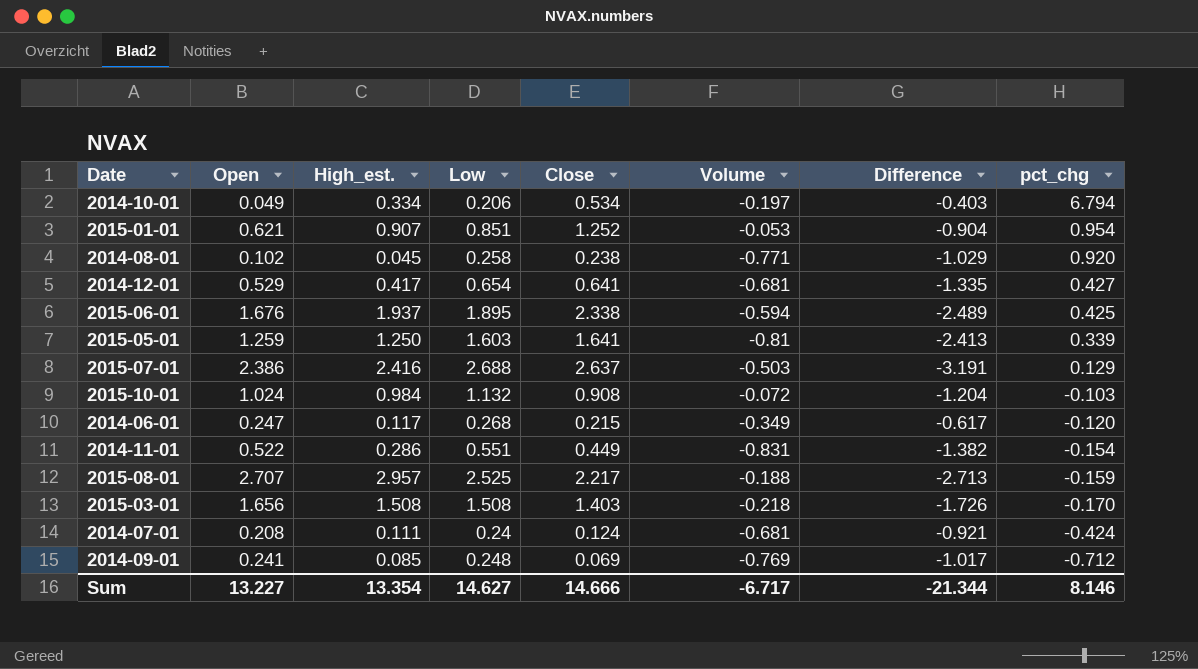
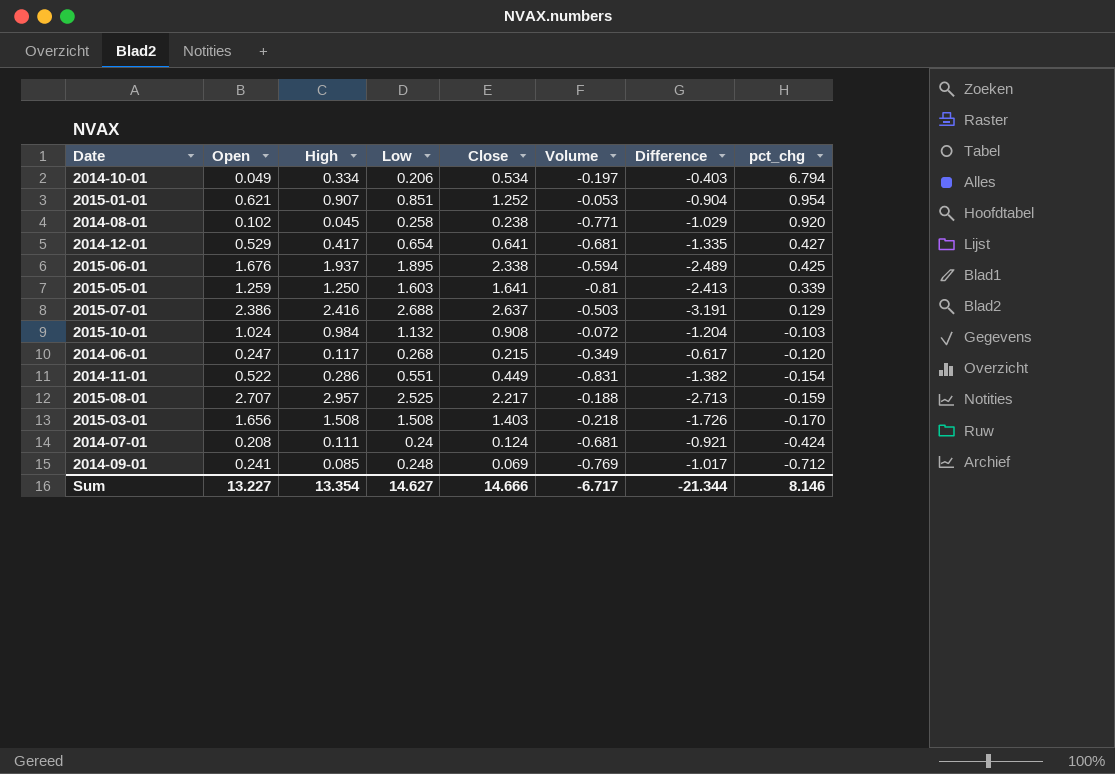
column name: High_est. -> High

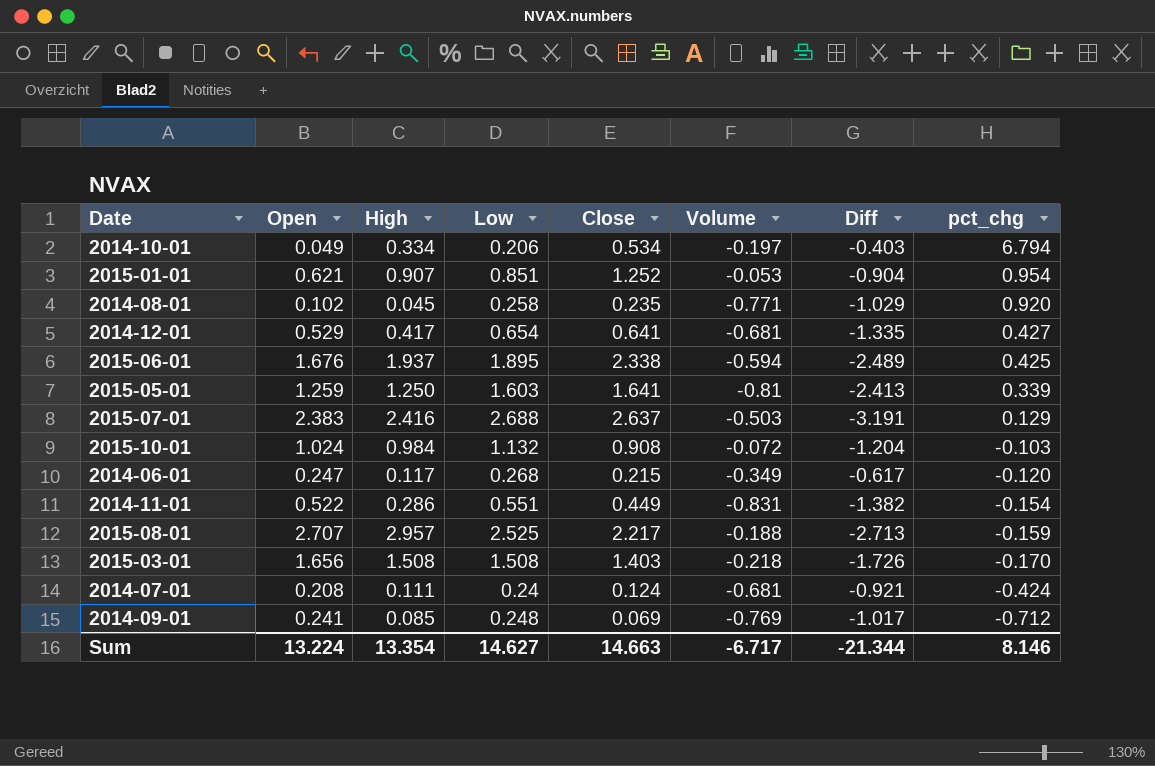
column name: Difference -> Diff
2014-08-01 | Close: 0.238 -> 0.235
2015-07-01 | Open: 2.386 -> 2.383
Sum | Open: 13.227 -> 13.224
Sum | Close: 14.666 -> 14.663

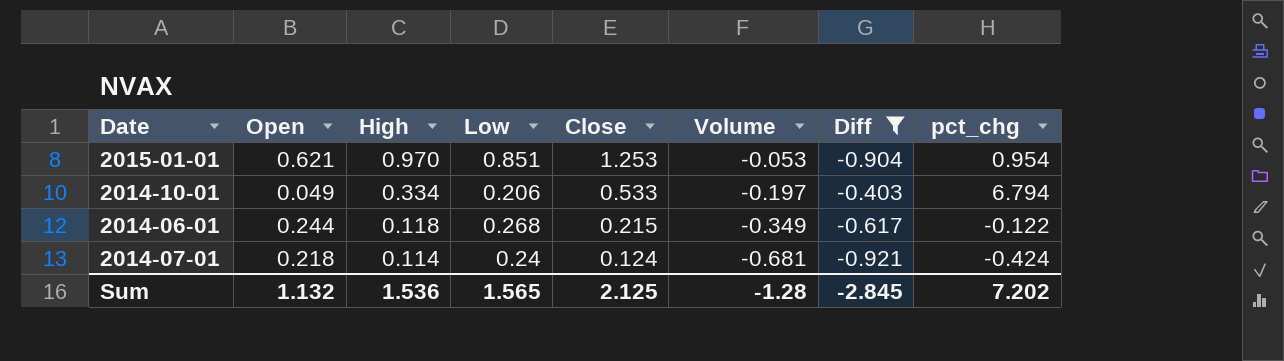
filter: none -> Diff >= -0.921
row order: pct_chg descending -> High descending
2015-01-01 | High: 0.907 -> 0.970
2015-01-01 | Close: 1.252 -> 1.253
2014-10-01 | Close: 0.534 -> 0.533
2014-06-01 | Open: 0.247 -> 0.244
2014-06-01 | High: 0.117 -> 0.118
2014-06-01 | pct_chg: -0.120 -> -0.122
2014-07-01 | Open: 0.208 -> 0.218
2014-07-01 | High: 0.111 -> 0.114
Sum | Open: 13.224 -> 1.132
Sum | High: 13.354 -> 1.536
Sum | Low: 14.627 -> 1.565
Sum | Close: 14.663 -> 2.125
Sum | Volume: -6.717 -> -1.28
Sum | Diff: -21.344 -> -2.845
Sum | pct_chg: 8.146 -> 7.202

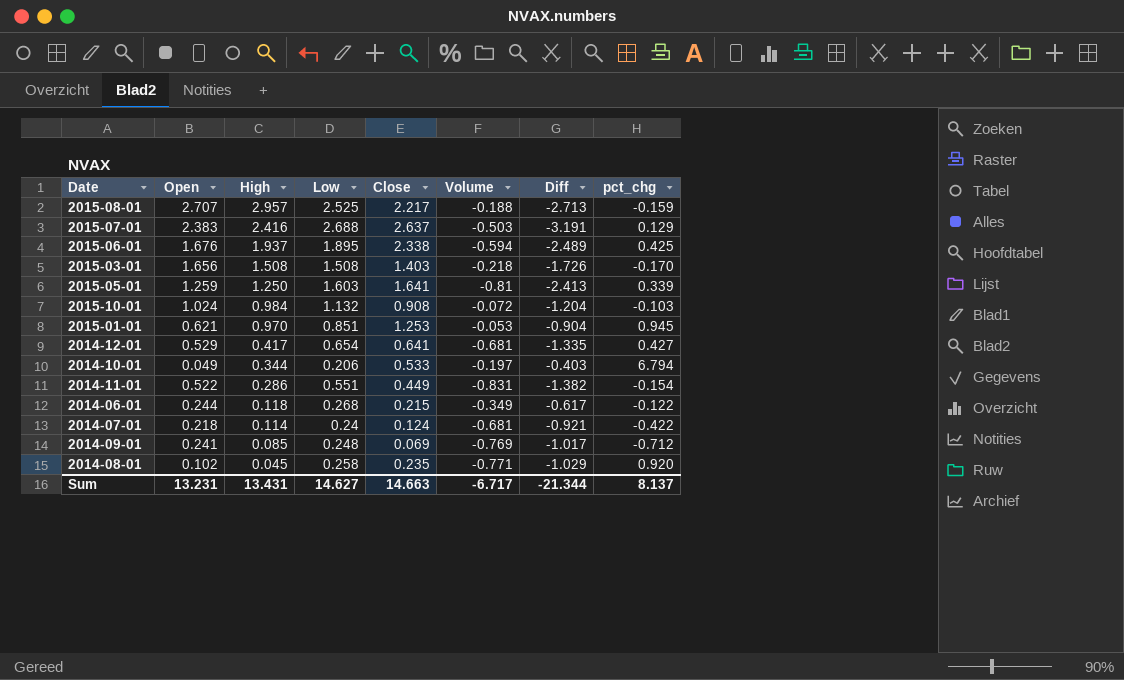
filter: Diff >= -0.921 -> none
2015-01-01 | pct_chg: 0.954 -> 0.945
2014-10-01 | High: 0.334 -> 0.344
2014-07-01 | pct_chg: -0.424 -> -0.422
Sum | Open: 1.132 -> 13.231
Sum | High: 1.536 -> 13.431
Sum | Low: 1.565 -> 14.627
Sum | Close: 2.125 -> 14.663
Sum | Volume: -1.28 -> -6.717
Sum | Diff: -2.845 -> -21.344
Sum | pct_chg: 7.202 -> 8.137

